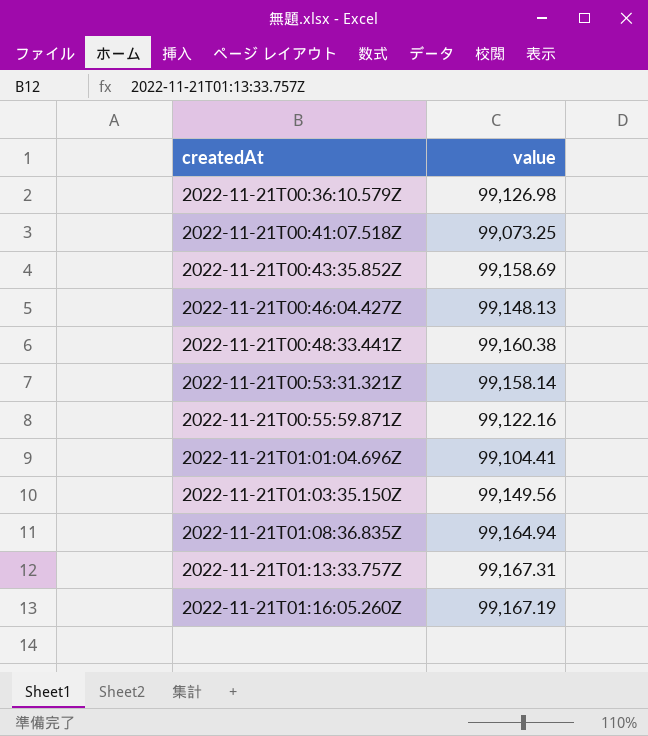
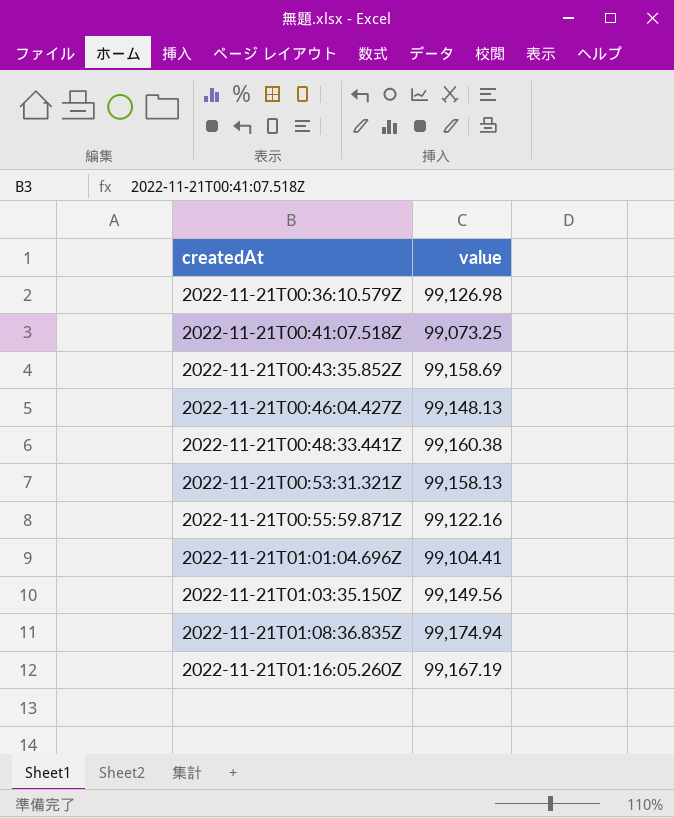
row 2022-11-21T01:13:33.757Z: 99,167.31 -> none
2022-11-21T00:53:31.321Z | value: 99,158.14 -> 99,158.13
2022-11-21T01:08:36.835Z | value: 99,164.94 -> 99,174.94

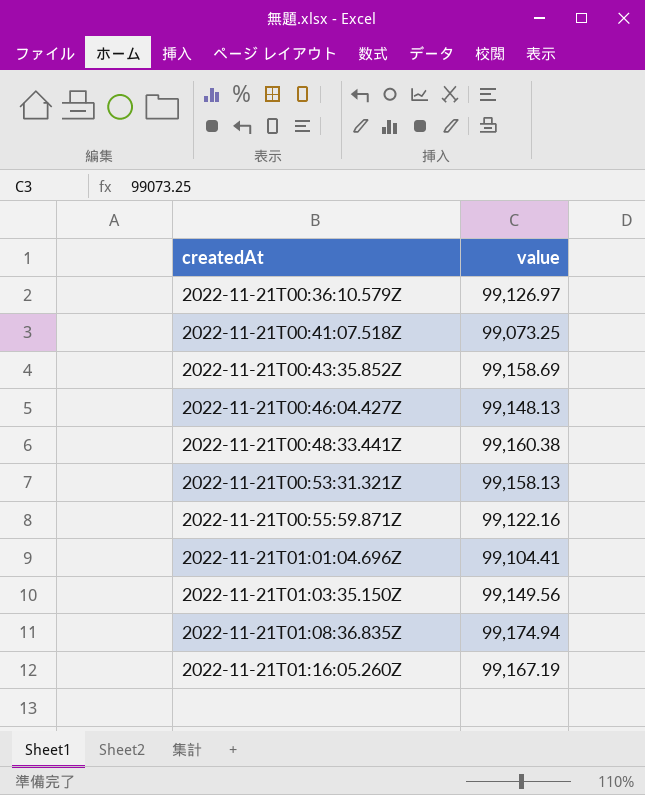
2022-11-21T00:36:10.579Z | value: 99,126.98 -> 99,126.97

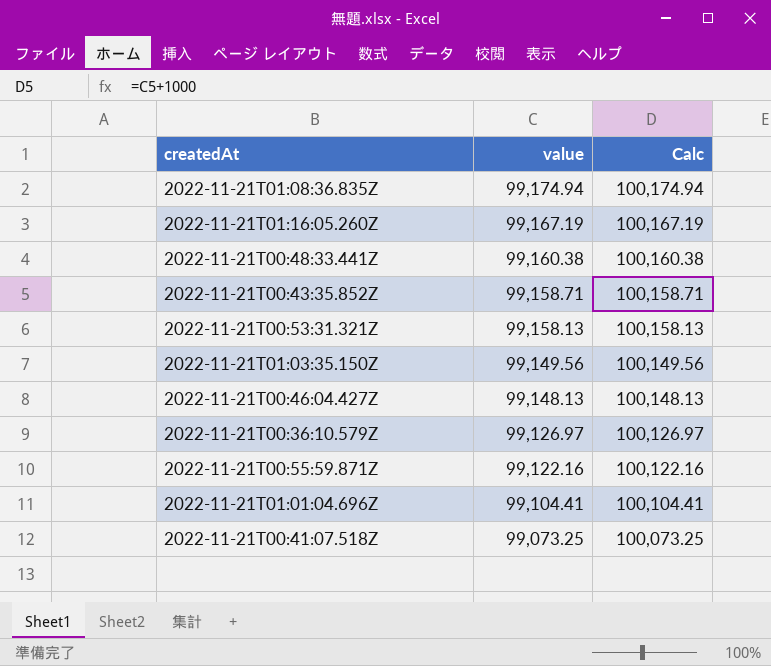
row order: createdAt ascending -> value descending
column Calc | formula: none -> [value] + 1000
2022-11-21T00:43:35.852Z | value: 99,158.69 -> 99,158.71

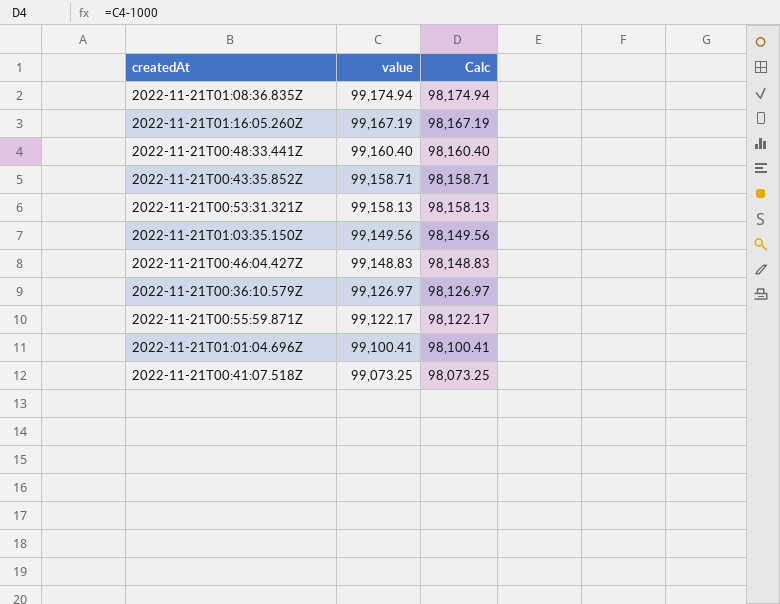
column Calc | formula: [value] + 1000 -> [value] - 1000
2022-11-21T00:48:33.441Z | value: 99,160.38 -> 99,160.40
2022-11-21T00:46:04.427Z | value: 99,148.13 -> 99,148.83
2022-11-21T00:55:59.871Z | value: 99,122.16 -> 99,122.17
2022-11-21T01:01:04.696Z | value: 99,104.41 -> 99,100.41

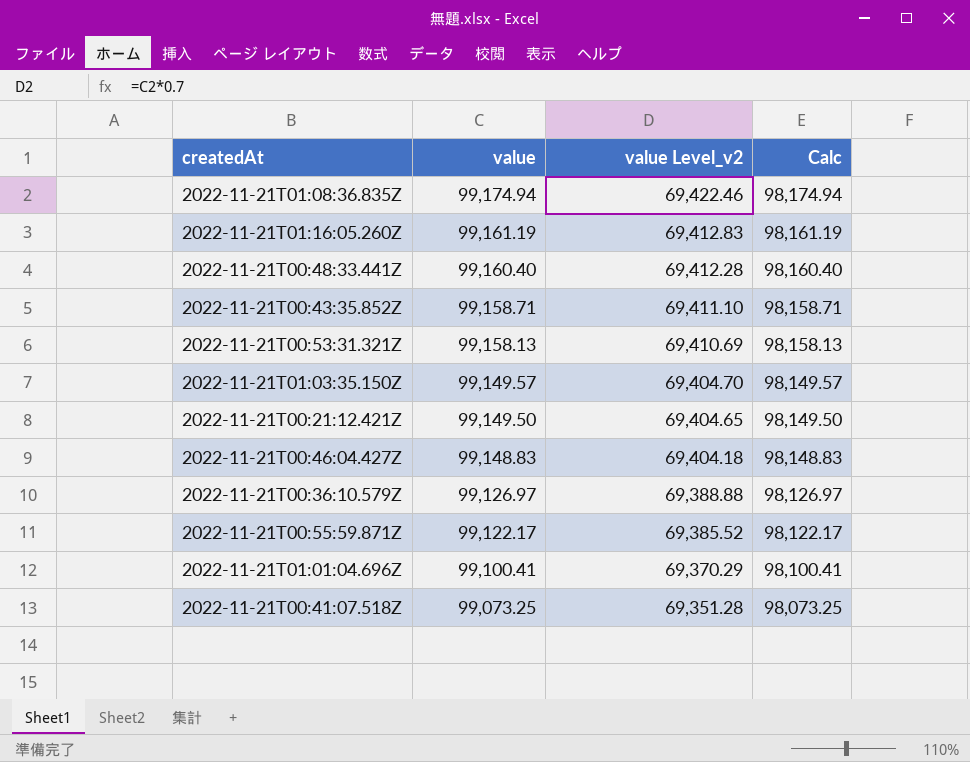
column value Level_v2 | formula: none -> [value] * 0.7
2022-11-21T01:16:05.260Z | value: 99,167.19 -> 99,161.19
2022-11-21T01:16:05.260Z | Calc: 98,167.19 -> 98,161.19
2022-11-21T01:03:35.150Z | value: 99,149.56 -> 99,149.57
2022-11-21T01:03:35.150Z | Calc: 98,149.56 -> 98,149.57
row 2022-11-21T00:21:12.421Z: none -> 99,149.50 | 69,404.65 | 98,149.50

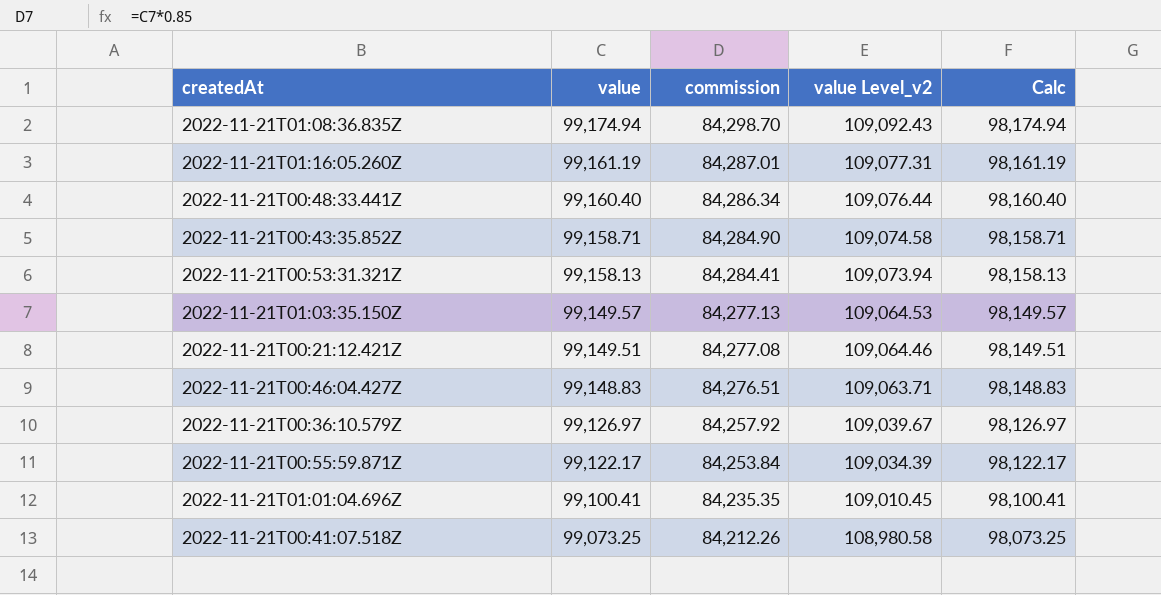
column commission | formula: none -> [value] * 0.85
column value Level_v2 | formula: [value] * 0.7 -> [value] * 1.1
2022-11-21T00:21:12.421Z | value: 99,149.50 -> 99,149.51
2022-11-21T00:21:12.421Z | Calc: 98,149.50 -> 98,149.51

